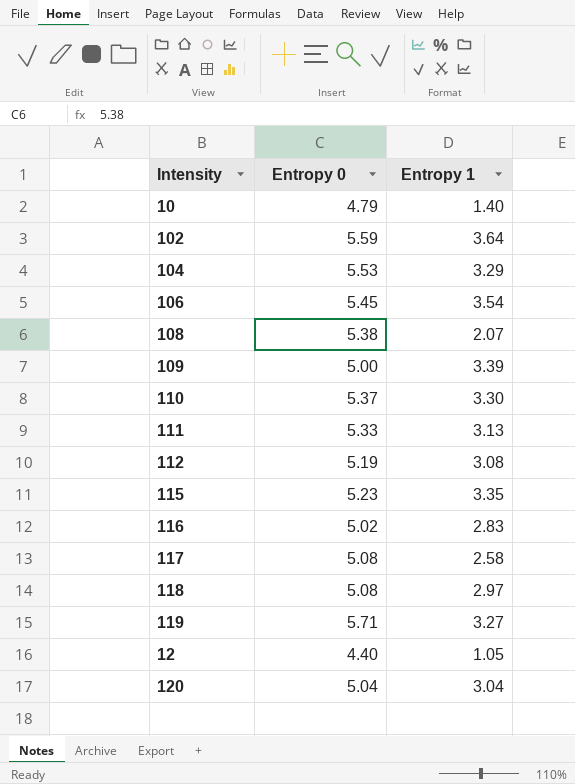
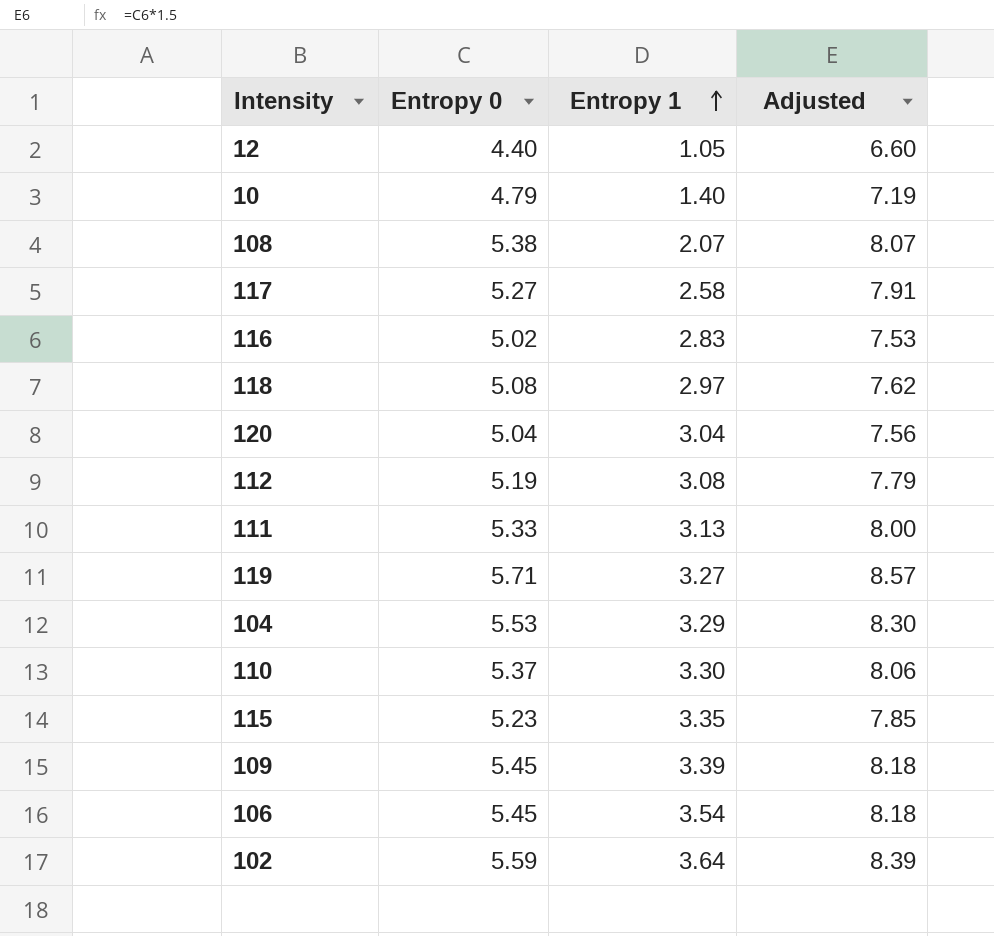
row order: none -> Entropy 1 ascending
column Adjusted | formula: none -> [Entropy 0] * 1.5
117 | Entropy 0: 5.08 -> 5.27
109 | Entropy 0: 5.00 -> 5.45

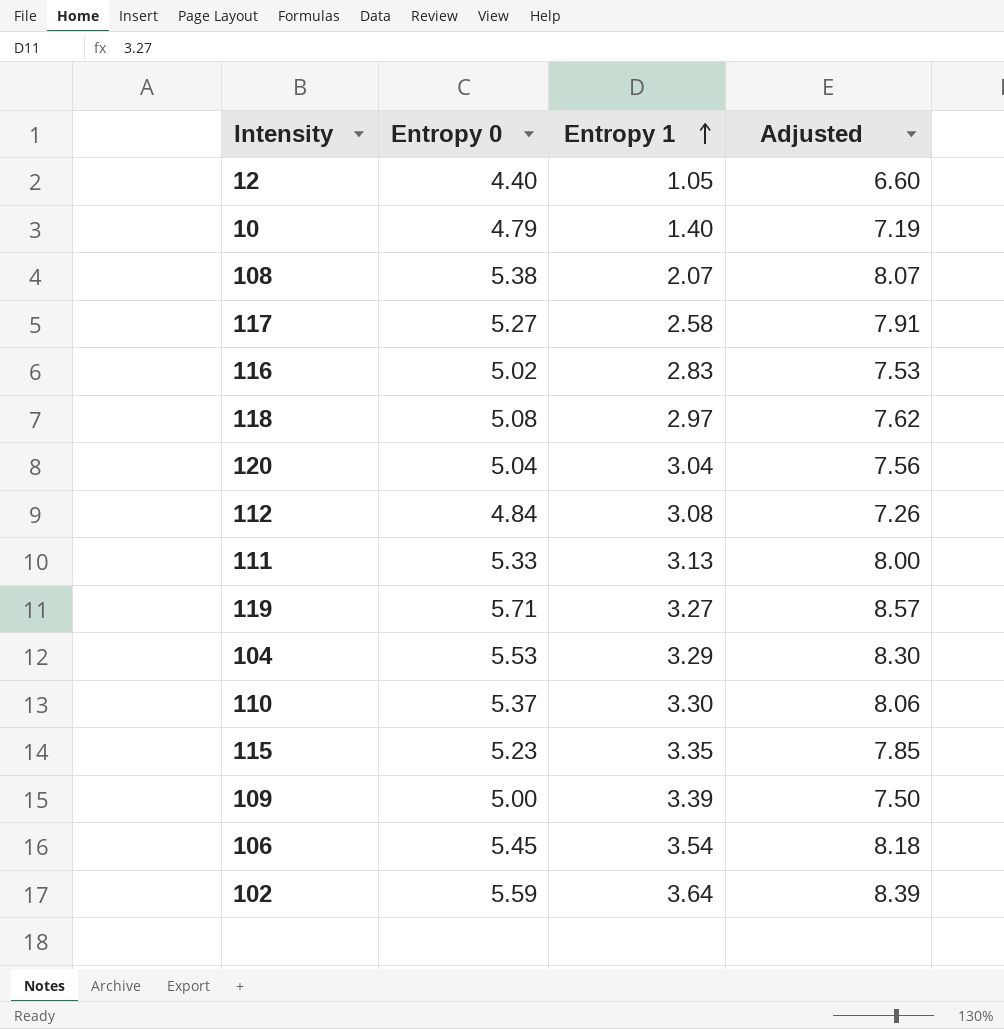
112 | Entropy 0: 5.19 -> 4.84
112 | Adjusted: 7.79 -> 7.26
109 | Entropy 0: 5.45 -> 5.00
109 | Adjusted: 8.18 -> 7.50

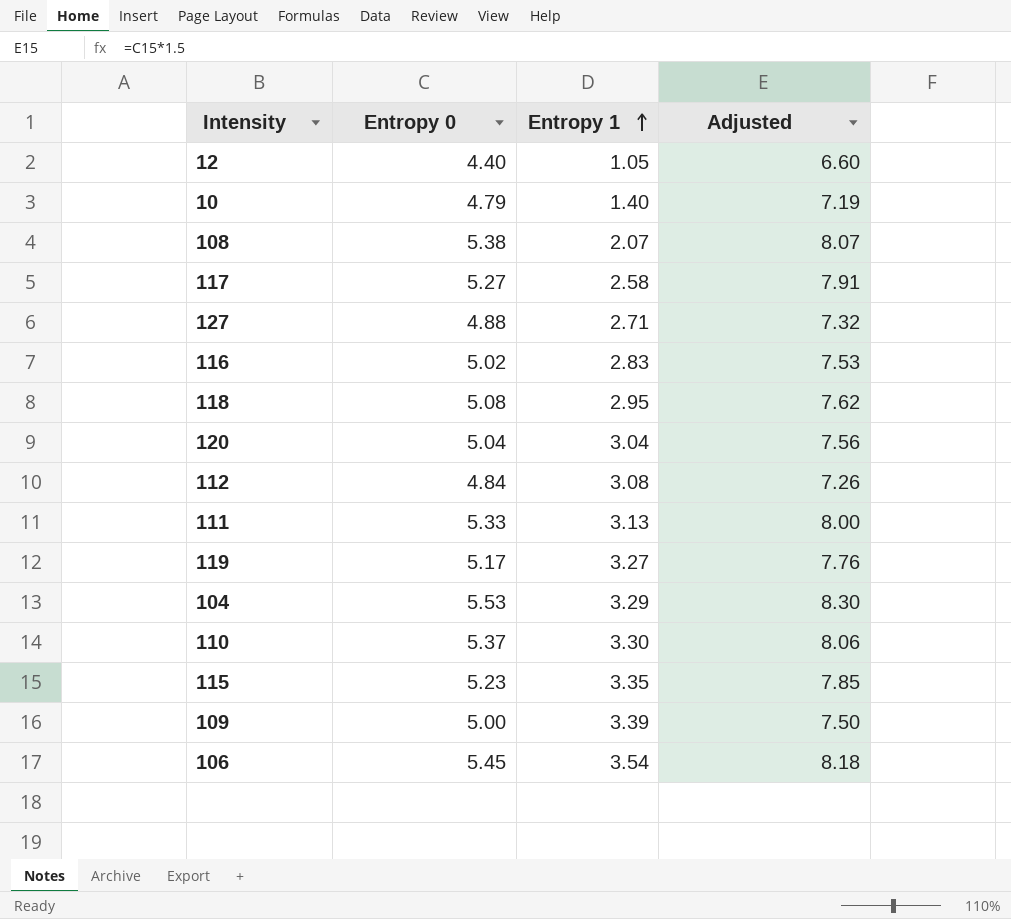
row 102: 5.59 | 3.64 | 8.39 -> none
row 127: none -> 4.88 | 2.71 | 7.32
118 | Entropy 1: 2.97 -> 2.95
119 | Entropy 0: 5.71 -> 5.17
119 | Adjusted: 8.57 -> 7.76

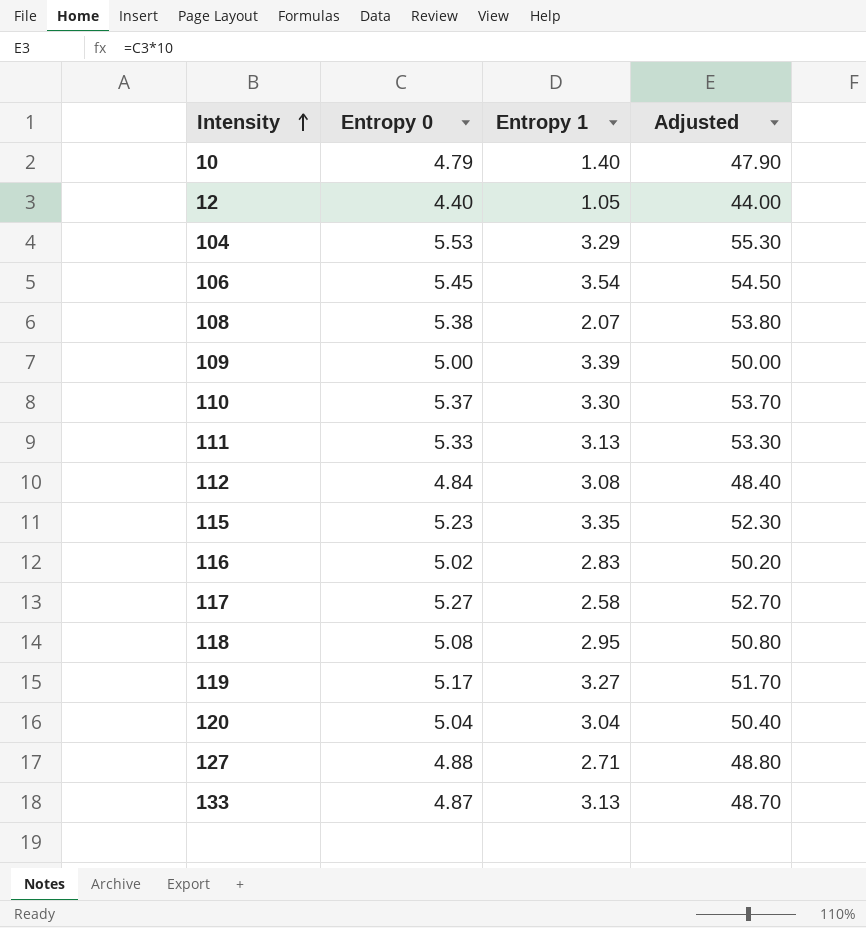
row order: Entropy 1 ascending -> Intensity ascending
column Adjusted | formula: [Entropy 0] * 1.5 -> [Entropy 0] * 10
row 133: none -> 4.87 | 3.13 | 48.70

